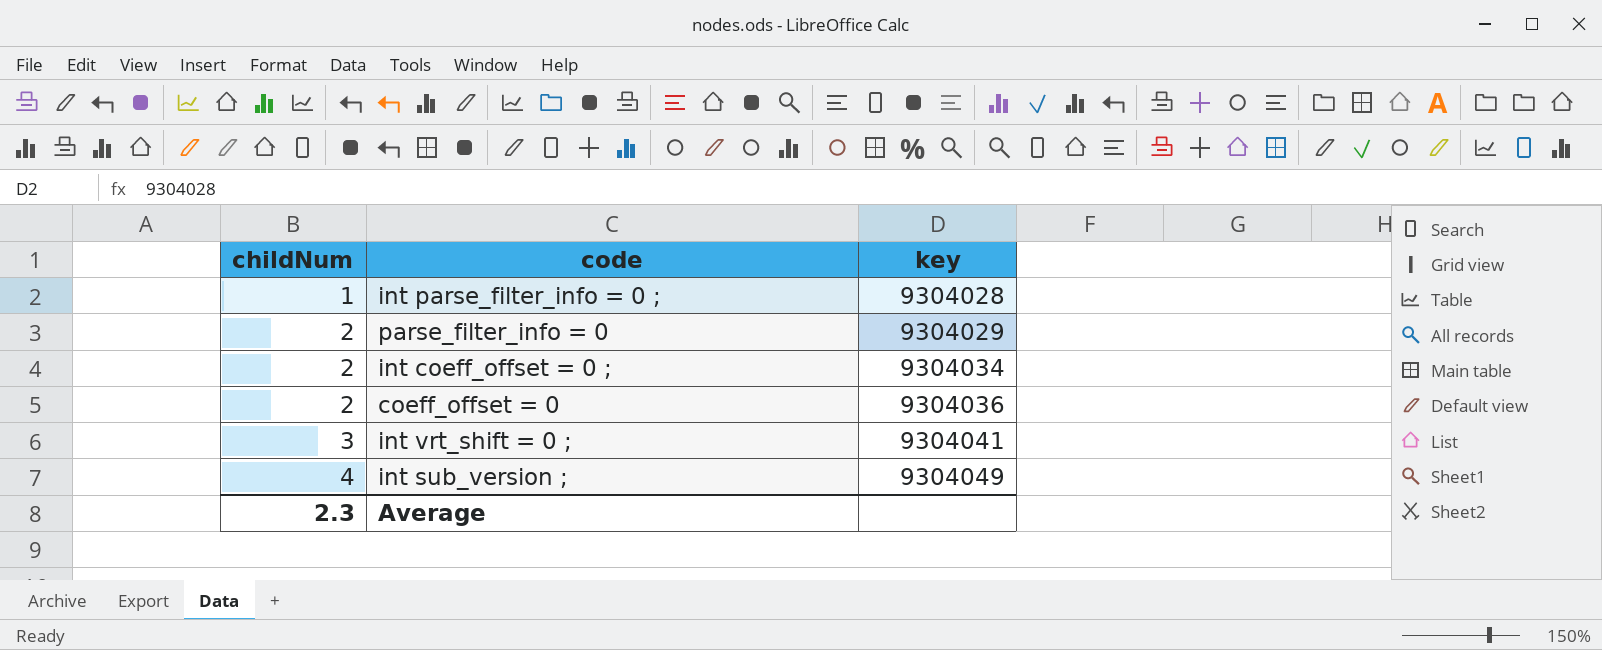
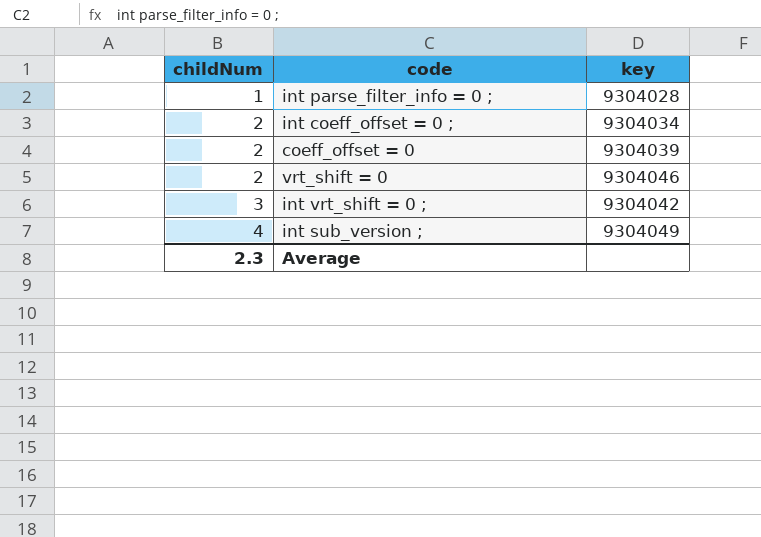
row parse_filter_info = 0: 2 | 9304029 -> none
coeff_offset = 0 | key: 9304036 -> 9304039
row vrt_shift = 0: none -> 2 | 9304046
int vrt_shift = 0 ; | key: 9304041 -> 9304042

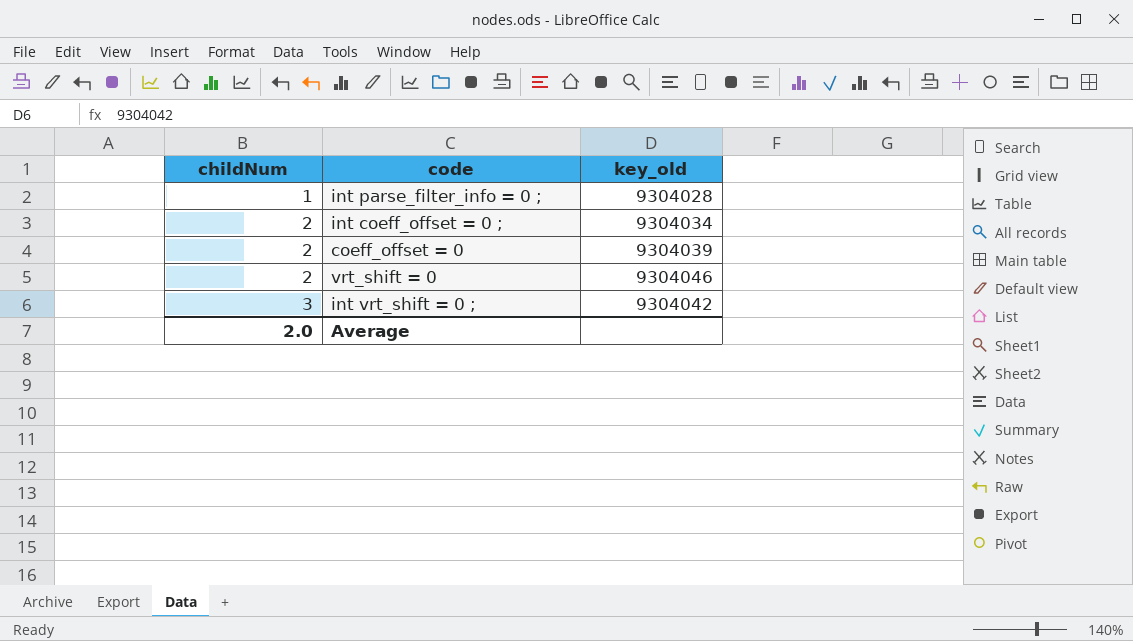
column name: key -> key_old
row int sub_version ;: 4 | 9304049 -> none
Average | childNum: 2.3 -> 2.0

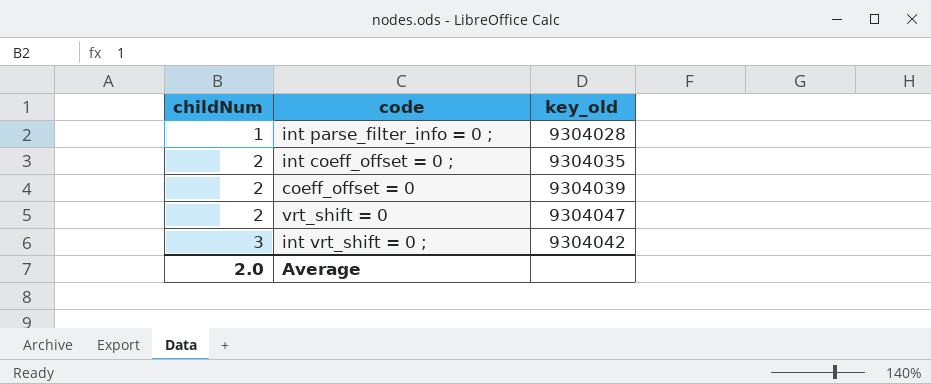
int coeff_offset = 0 ; | key_old: 9304034 -> 9304035
vrt_shift = 0 | key_old: 9304046 -> 9304047

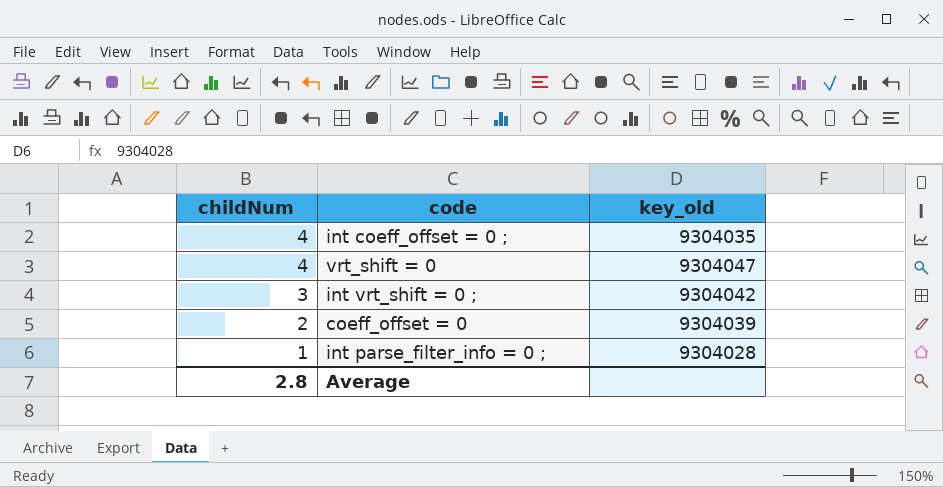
row order: childNum ascending -> childNum descending
int coeff_offset = 0 ; | childNum: 2 -> 4
vrt_shift = 0 | childNum: 2 -> 4
Average | childNum: 2.0 -> 2.8

